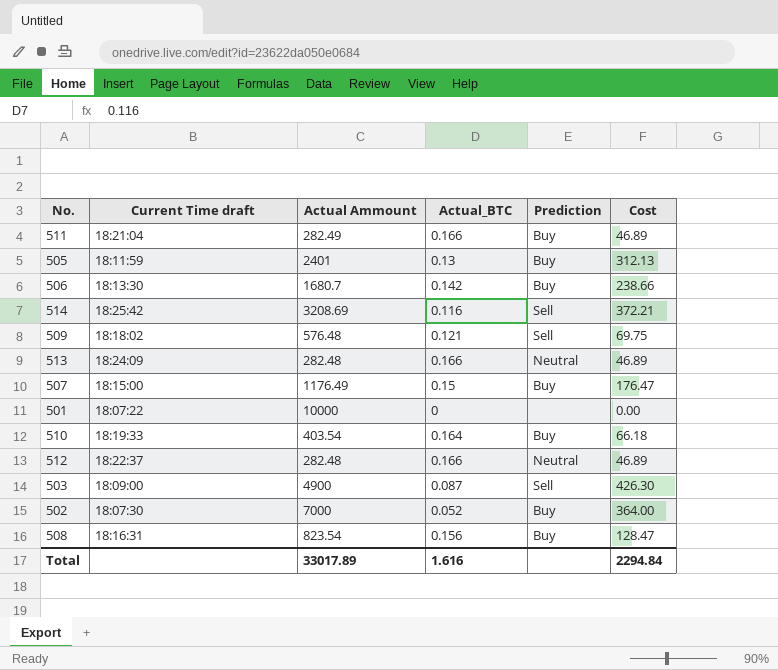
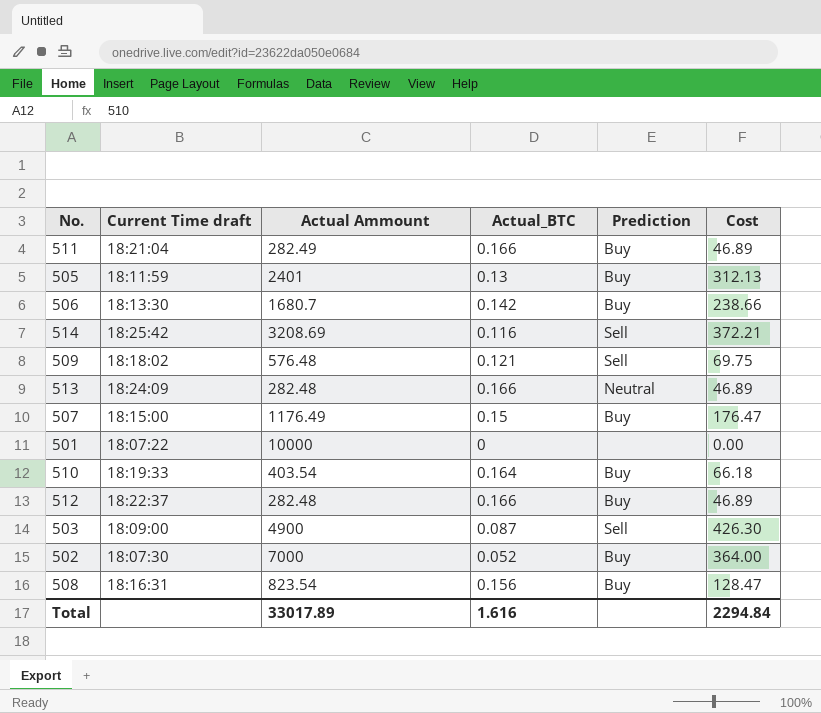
512 | Prediction: Neutral -> Buy

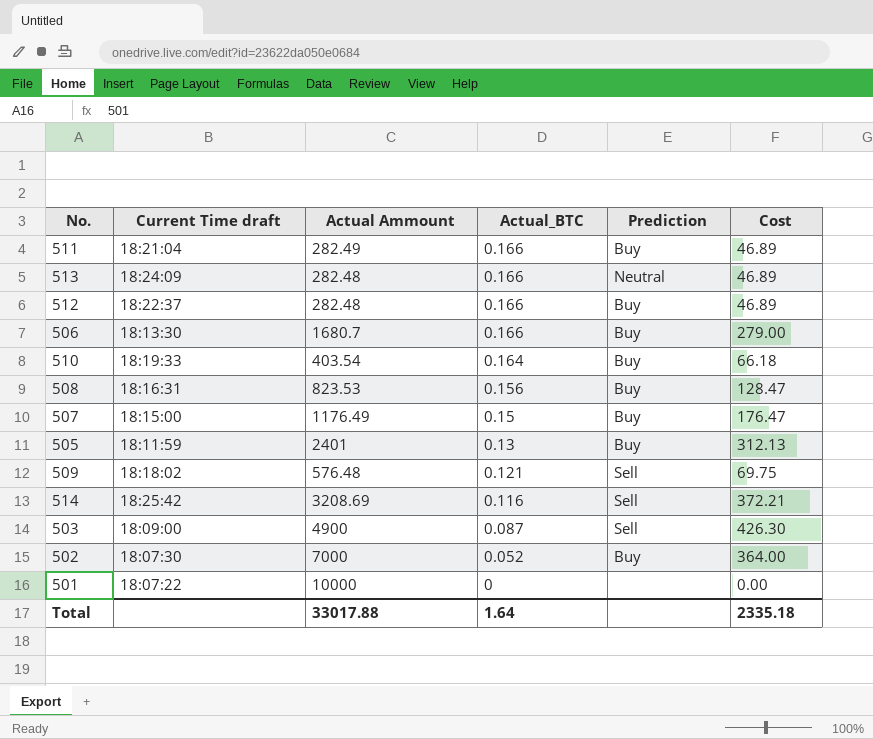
row order: none -> Actual_BTC descending
506 | Actual_BTC: 0.142 -> 0.166
506 | Cost: 238.66 -> 279.00
508 | Actual Ammount: 823.54 -> 823.53
Total | Actual Ammount: 33017.89 -> 33017.88
Total | Actual_BTC: 1.616 -> 1.64
Total | Cost: 2294.84 -> 2335.18

